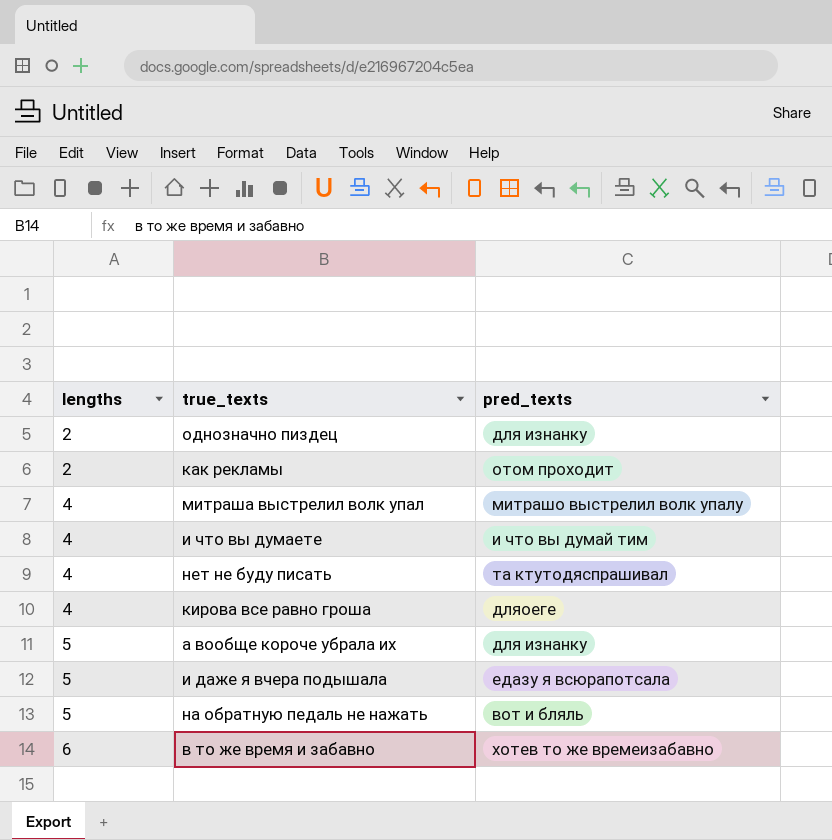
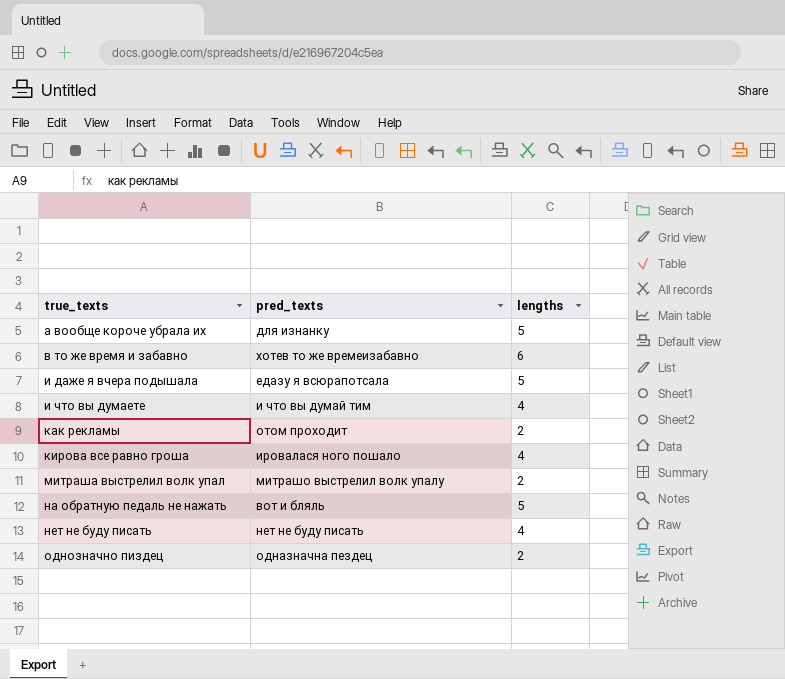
row order: lengths ascending -> true_texts ascending
column lengths | position: 1 -> 3
кирова все равно гроша | pred_texts: дляоеге -> ировалася ного пошало
митраша выстрелил волк упал | lengths: 4 -> 2
нет не буду писать | pred_texts: та ктутодяспрашивал -> нет не буду писать
однозначно пиздец | pred_texts: для изнанку -> одназначна пездец

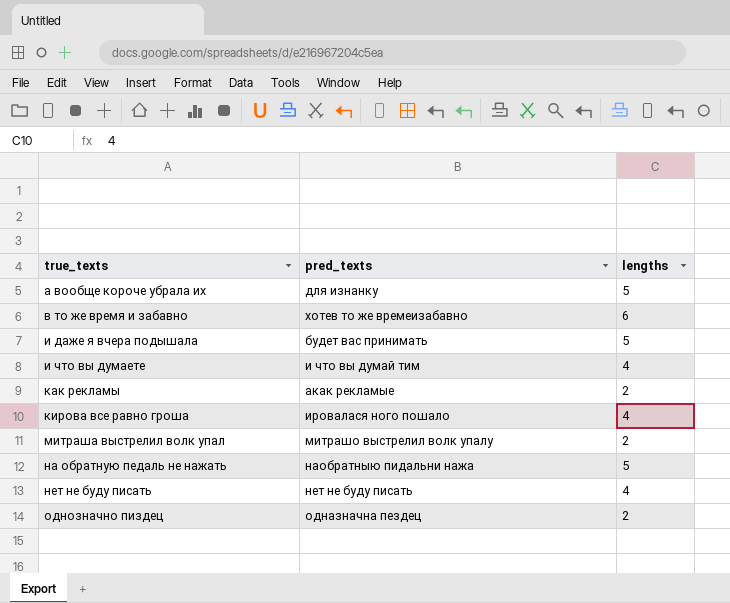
и даже я вчера подышала | pred_texts: едазу я всюрапотсала -> будет вас принимать
как рекламы | pred_texts: отом проходит -> акак рекламые
на обратную педаль не нажать | pred_texts: вот и бляль -> наобратныю пидальни нажа

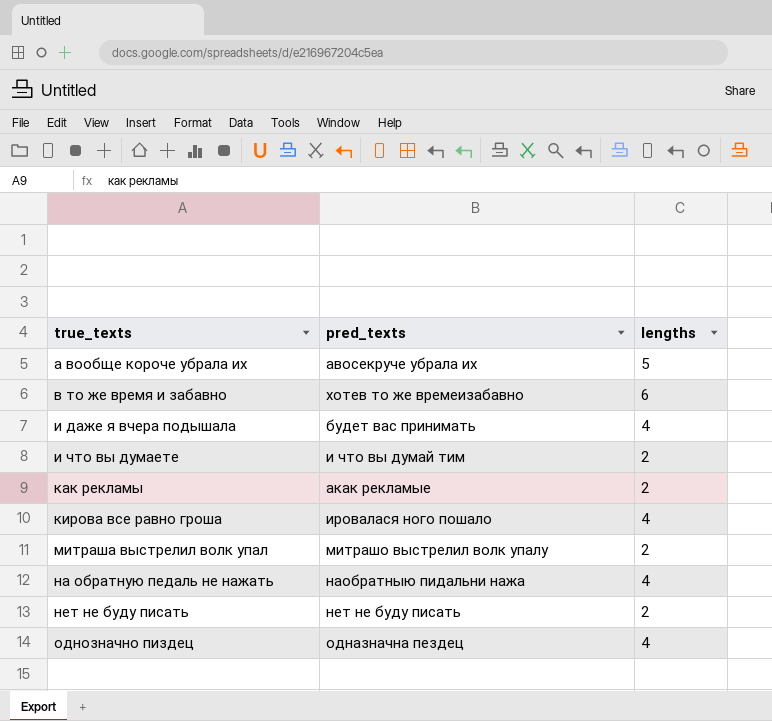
а вообще короче убрала их | pred_texts: для изнанку -> авосекруче убрала их
и даже я вчера подышала | lengths: 5 -> 4
и что вы думаете | lengths: 4 -> 2
на обратную педаль не нажать | lengths: 5 -> 4
нет не буду писать | lengths: 4 -> 2
однозначно пиздец | lengths: 2 -> 4

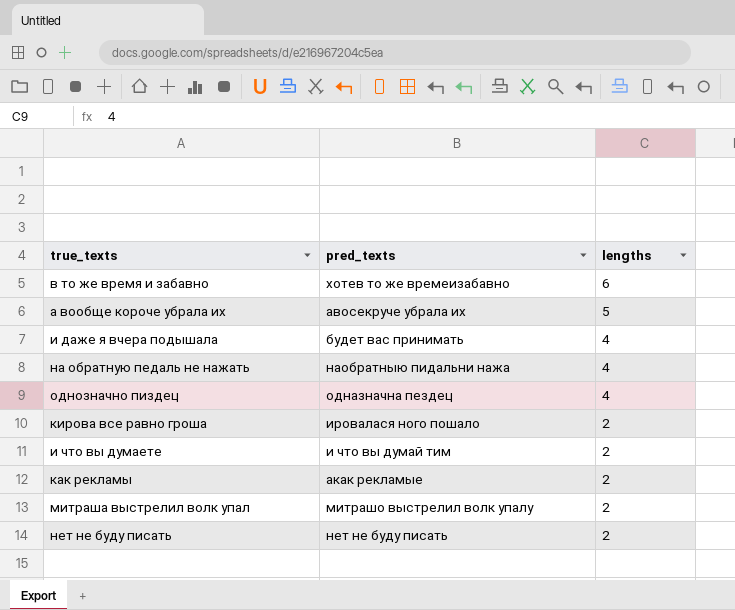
row order: true_texts ascending -> lengths descending
кирова все равно гроша | lengths: 4 -> 2

